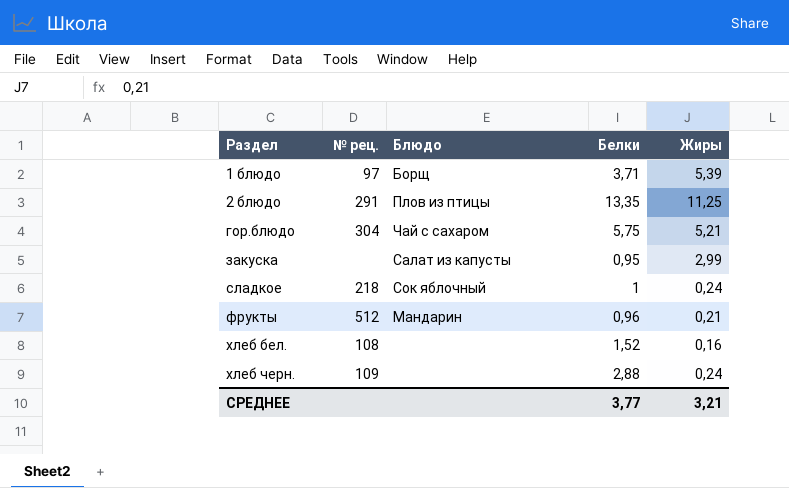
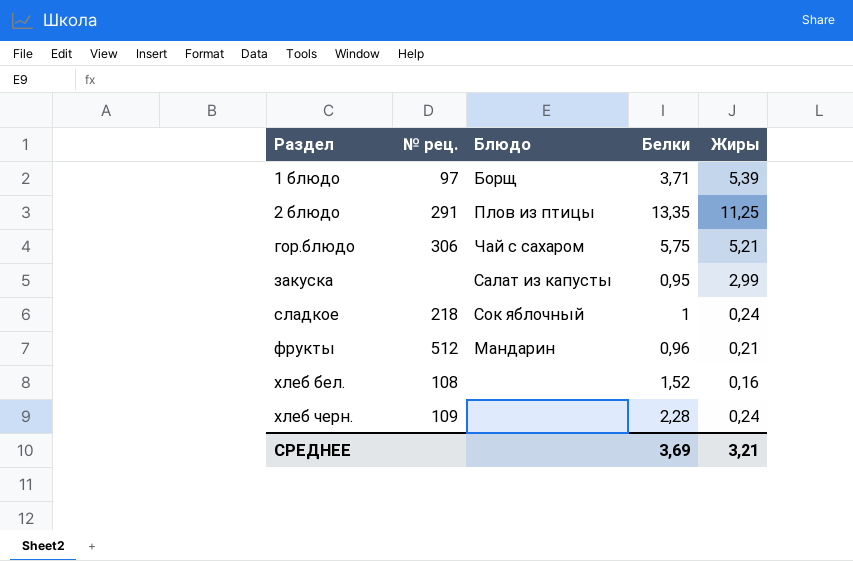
гор.блюдо | № рец.: 304 -> 306
хлеб черн. | Белки: 2,88 -> 2,28
СРЕДНЕЕ | Белки: 3,77 -> 3,69

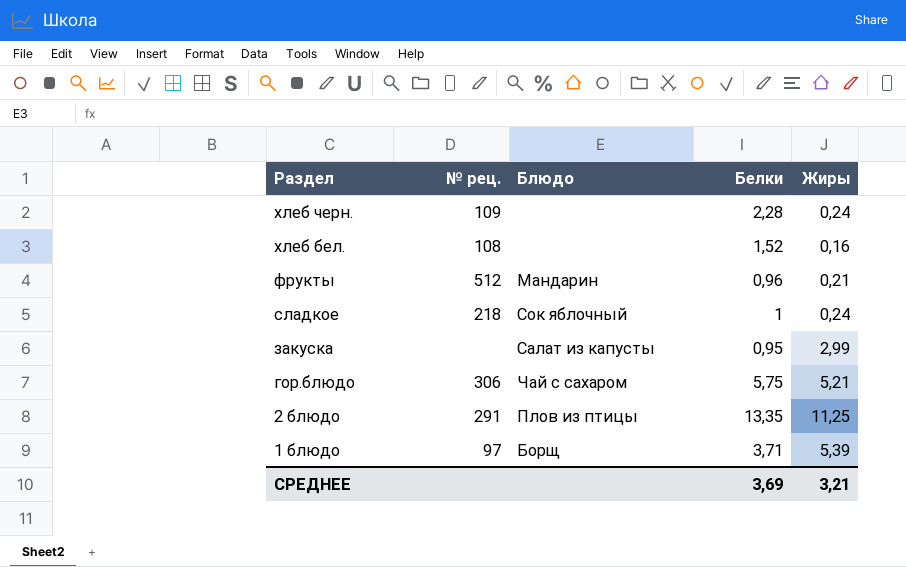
row order: Раздел ascending -> Раздел descending

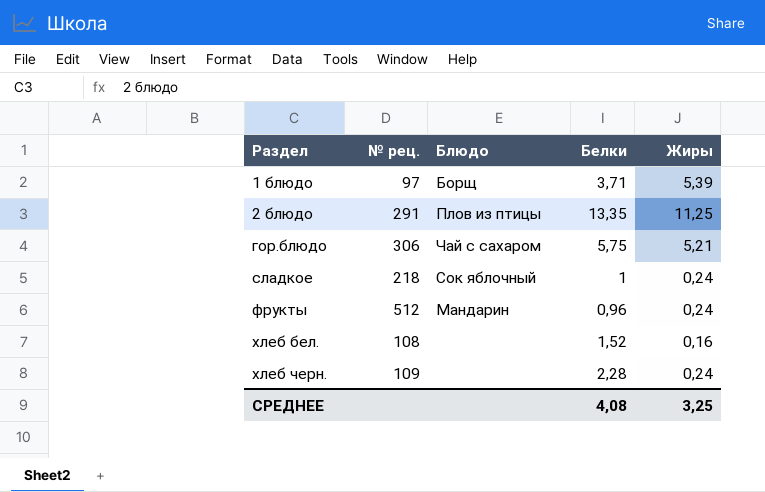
row order: Раздел descending -> Раздел ascending
row закуска: none | Салат из капусты | 0,95 | 2,99 -> none
фрукты | Жиры: 0,21 -> 0,24
СРЕДНЕЕ | Белки: 3,69 -> 4,08
СРЕДНЕЕ | Жиры: 3,21 -> 3,25

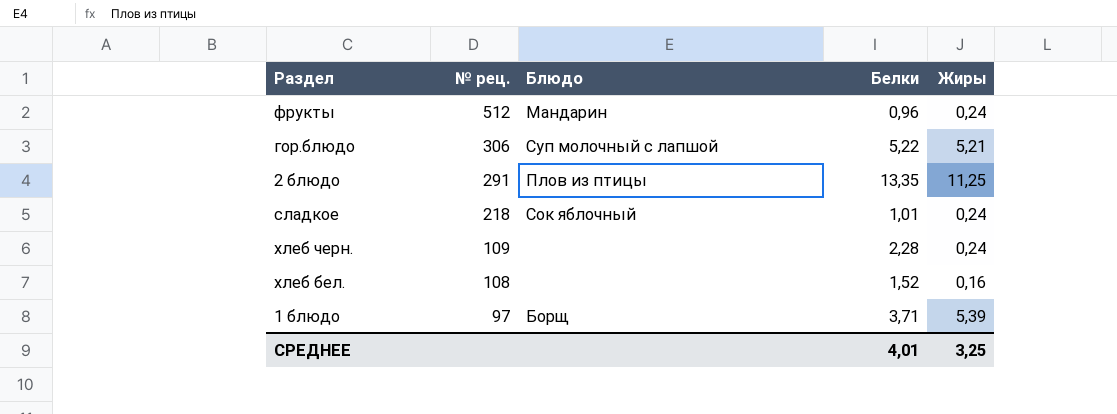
row order: Раздел ascending -> № рец. descending
гор.блюдо | Блюдо: Чай с сахаром -> Суп молочный с лапшой
гор.блюдо | Белки: 5,75 -> 5,22
сладкое | Белки: 1 -> 1,01
СРЕДНЕЕ | Белки: 4,08 -> 4,01

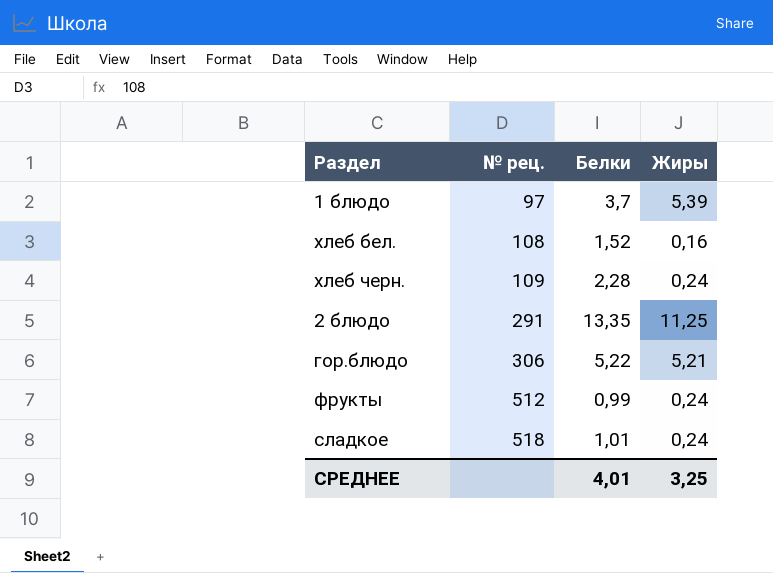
row order: № рец. descending -> № рец. ascending
column Блюдо | position: 3 -> none
1 блюдо | Белки: 3,71 -> 3,7
фрукты | Белки: 0,96 -> 0,99
сладкое | № рец.: 218 -> 518

